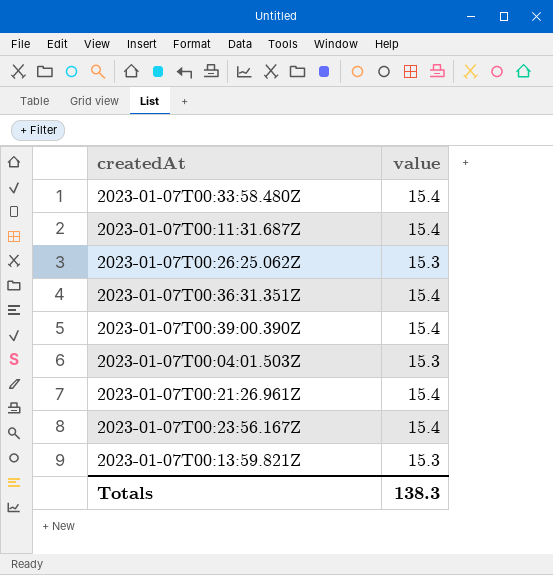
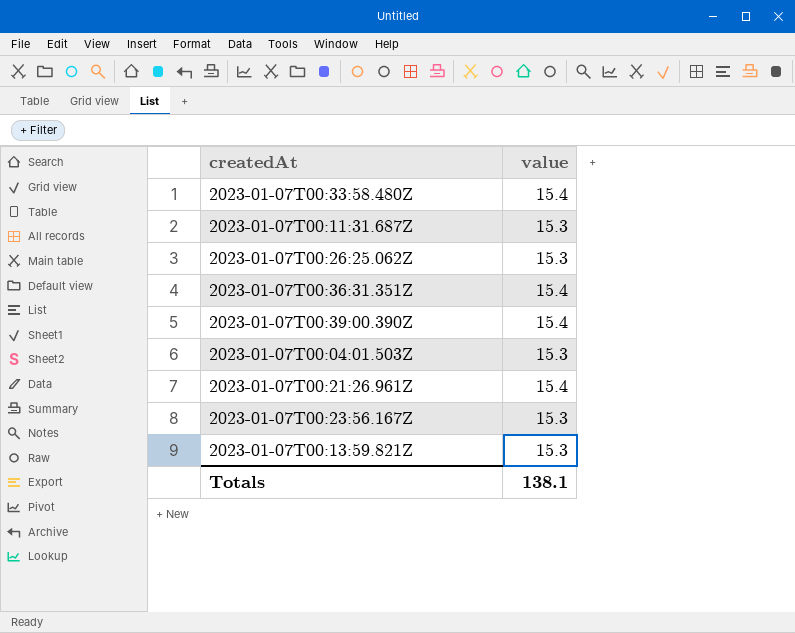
2023-01-07T00:11:31.687Z | value: 15.4 -> 15.3
2023-01-07T00:23:56.167Z | value: 15.4 -> 15.3
Totals | value: 138.3 -> 138.1

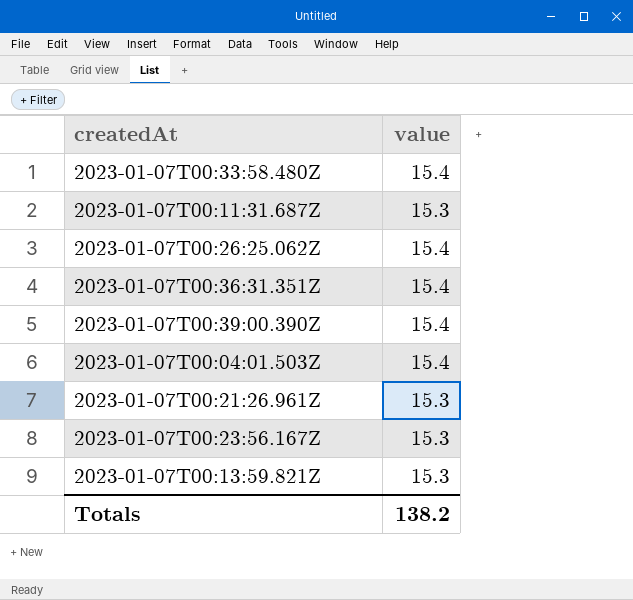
2023-01-07T00:26:25.062Z | value: 15.3 -> 15.4
2023-01-07T00:04:01.503Z | value: 15.3 -> 15.4
2023-01-07T00:21:26.961Z | value: 15.4 -> 15.3
Totals | value: 138.1 -> 138.2

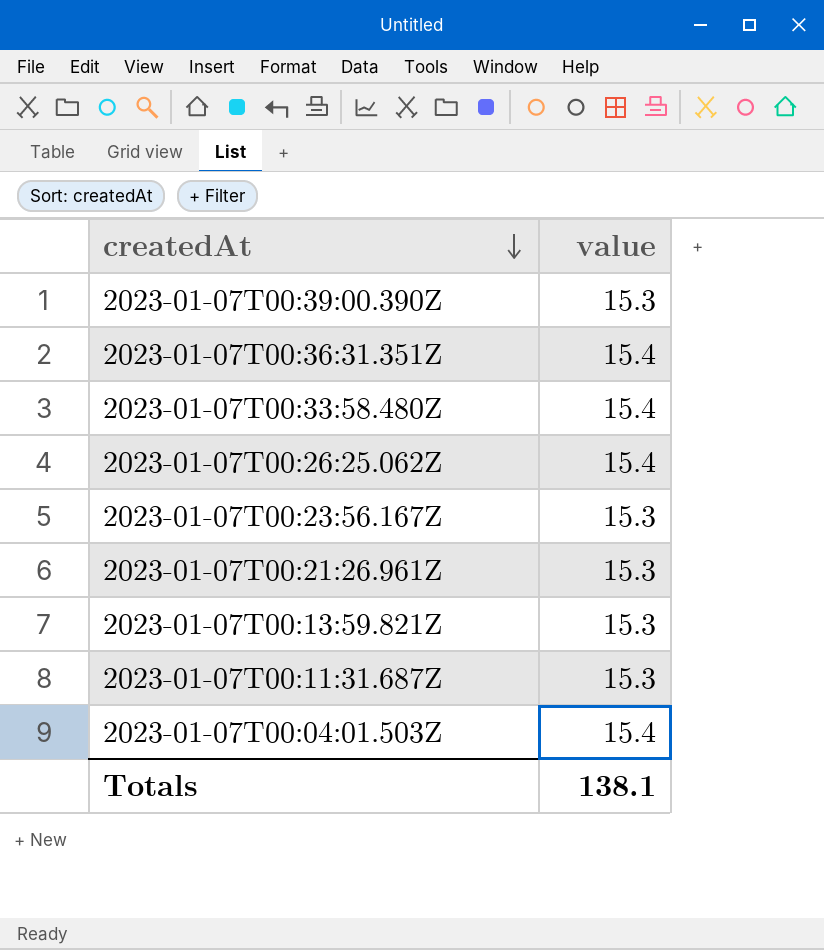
row order: none -> createdAt descending
2023-01-07T00:39:00.390Z | value: 15.4 -> 15.3
Totals | value: 138.2 -> 138.1

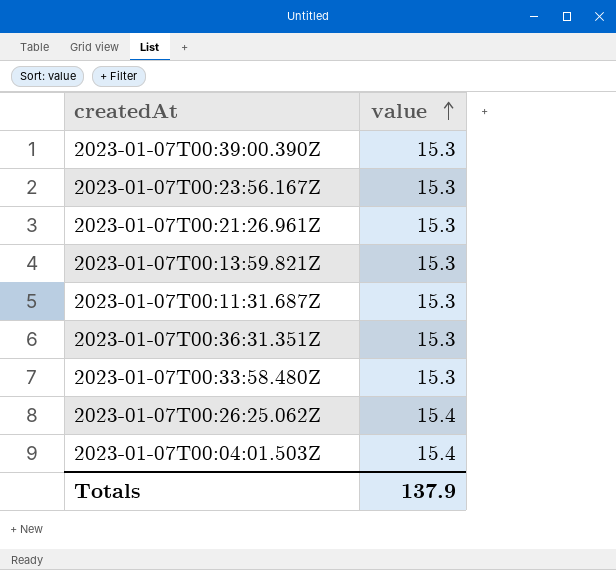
row order: createdAt descending -> value ascending
2023-01-07T00:36:31.351Z | value: 15.4 -> 15.3
2023-01-07T00:33:58.480Z | value: 15.4 -> 15.3
Totals | value: 138.1 -> 137.9

